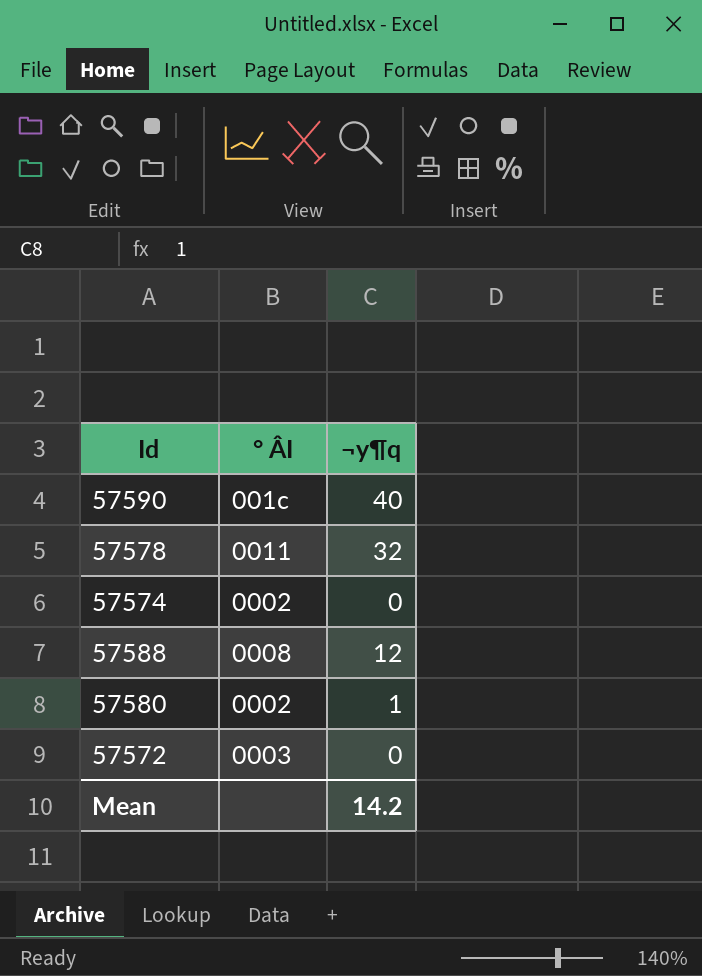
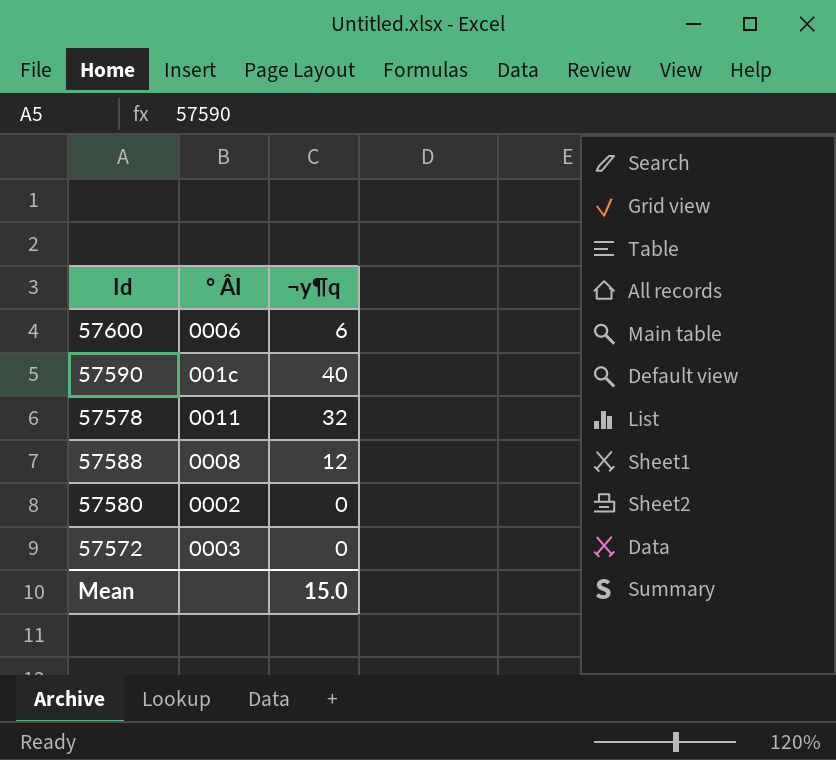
row 57574: 0002 | 0 -> none
row 57600: none -> 0006 | 6
57580 | ¬y¶q: 1 -> 0
Mean | ¬y¶q: 14.2 -> 15.0

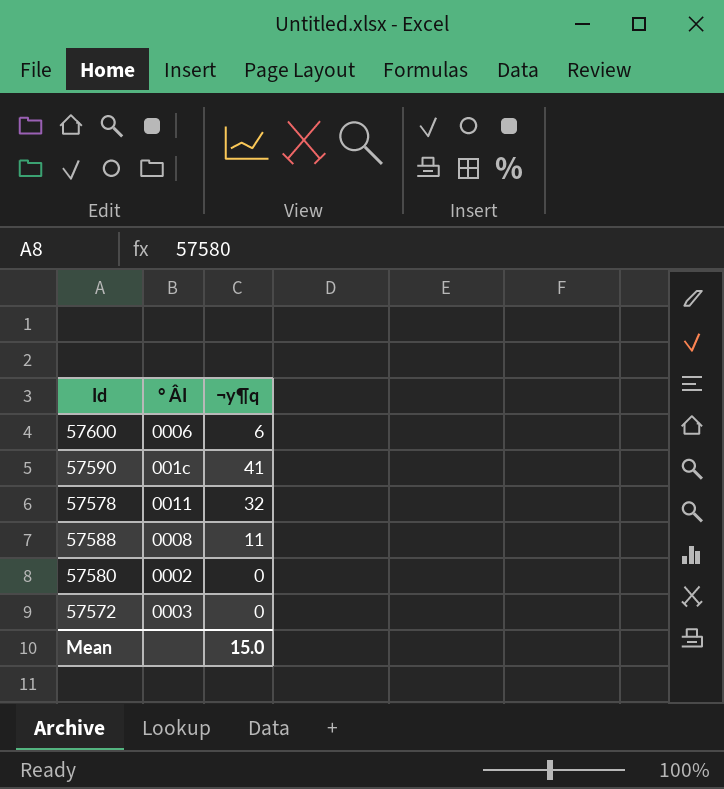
57590 | ¬y¶q: 40 -> 41
57588 | ¬y¶q: 12 -> 11

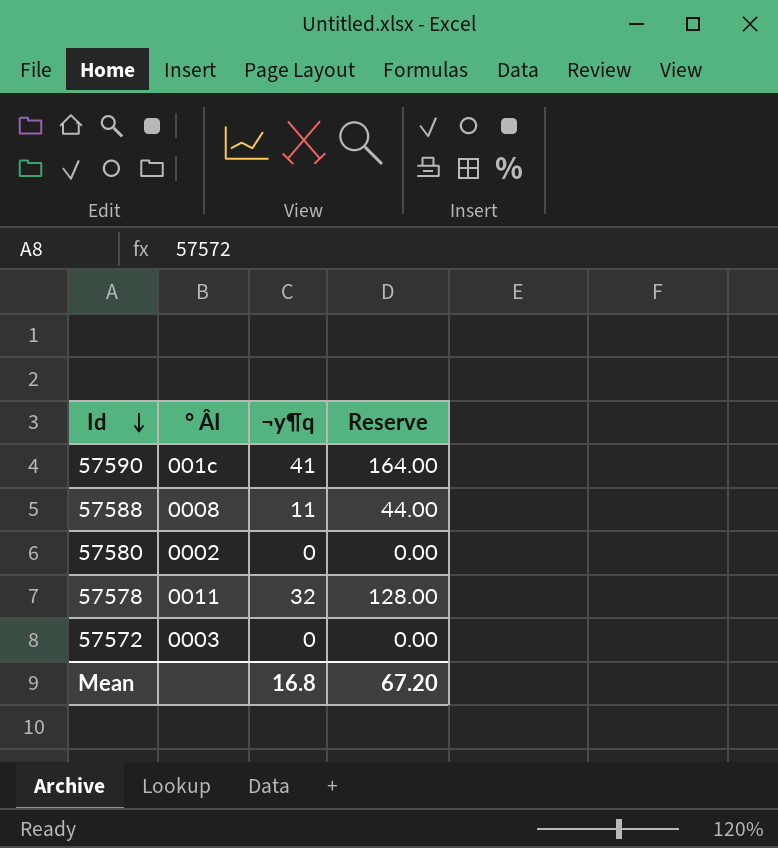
row order: none -> Id descending
column Reserve | formula: none -> [¬y¶q] * 4
row 57600: 0006 | 6 -> none
Mean | ¬y¶q: 15.0 -> 16.8

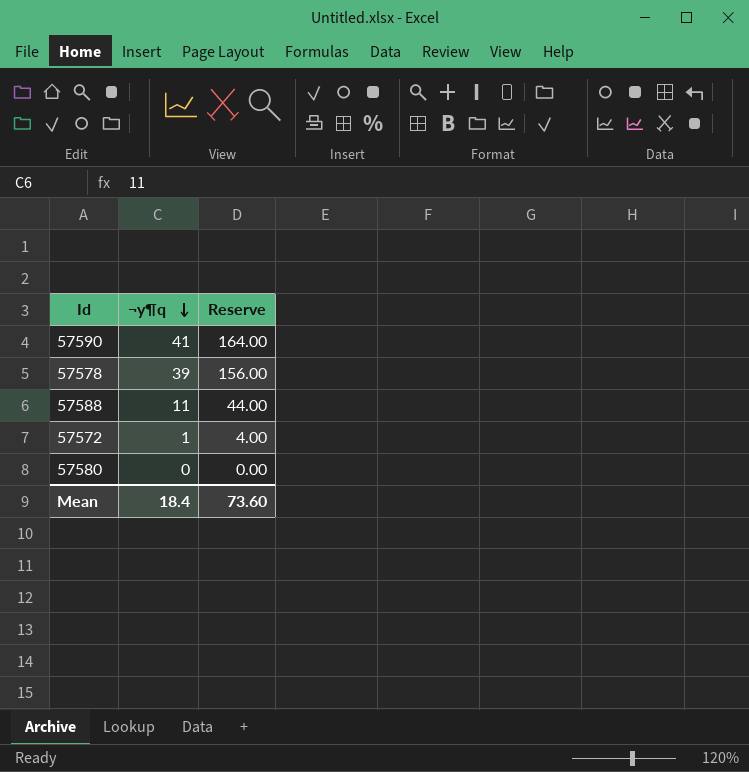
row order: Id descending -> ¬y¶q descending
column ° ÂI | position: 2 -> none
57578 | ¬y¶q: 32 -> 39
57578 | Reserve: 128.00 -> 156.00
57572 | ¬y¶q: 0 -> 1
57572 | Reserve: 0.00 -> 4.00
Mean | ¬y¶q: 16.8 -> 18.4
Mean | Reserve: 67.20 -> 73.60

